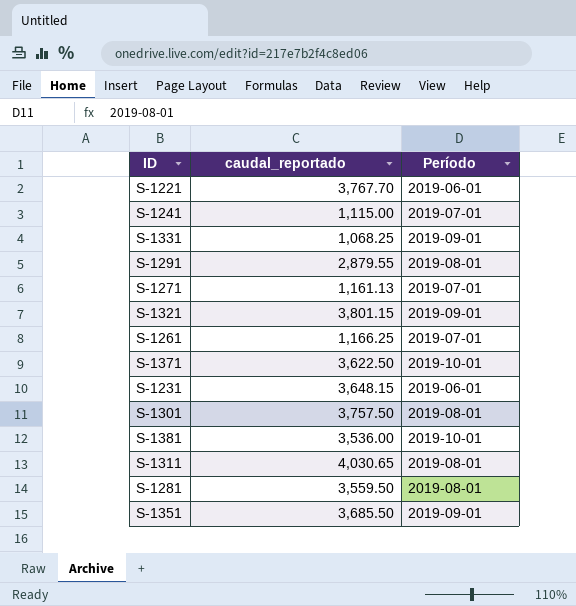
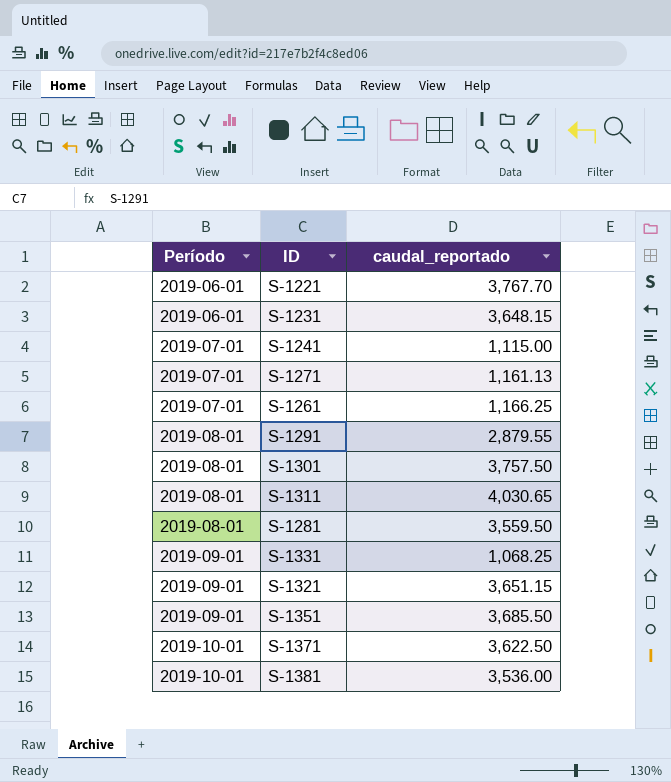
row order: none -> Período ascending
column Período | position: 3 -> 1
S-1321 | caudal_reportado: 3,801.15 -> 3,651.15

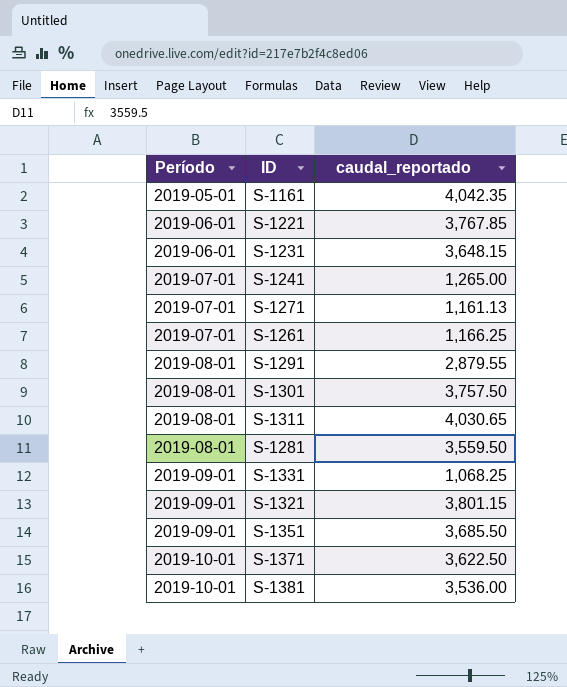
row S-1161: none -> 2019-05-01 | 4,042.35
S-1221 | caudal_reportado: 3,767.70 -> 3,767.85
S-1241 | caudal_reportado: 1,115.00 -> 1,265.00
S-1321 | caudal_reportado: 3,651.15 -> 3,801.15

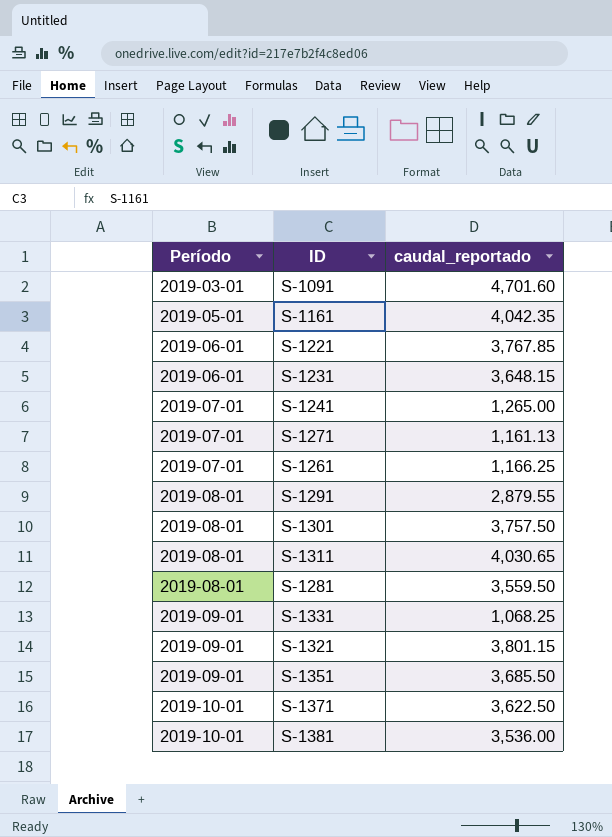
row S-1091: none -> 2019-03-01 | 4,701.60

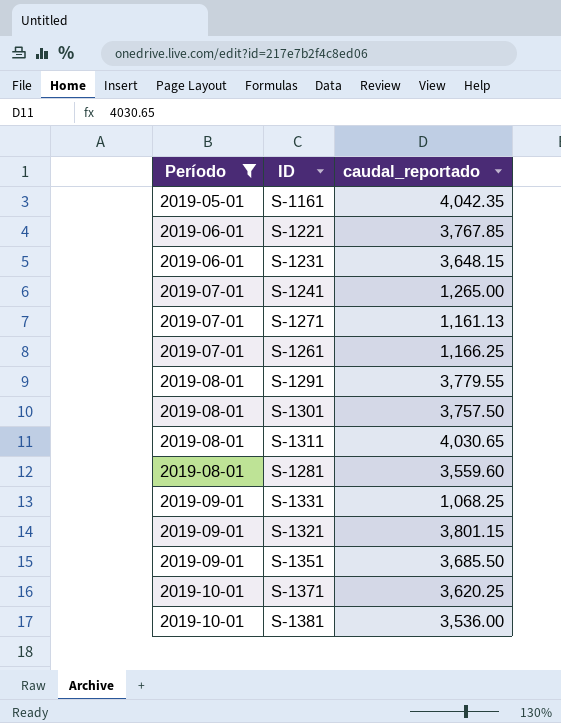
filter: none -> Período != 2019-03-01
S-1291 | caudal_reportado: 2,879.55 -> 3,779.55
S-1281 | caudal_reportado: 3,559.50 -> 3,559.60
S-1371 | caudal_reportado: 3,622.50 -> 3,620.25

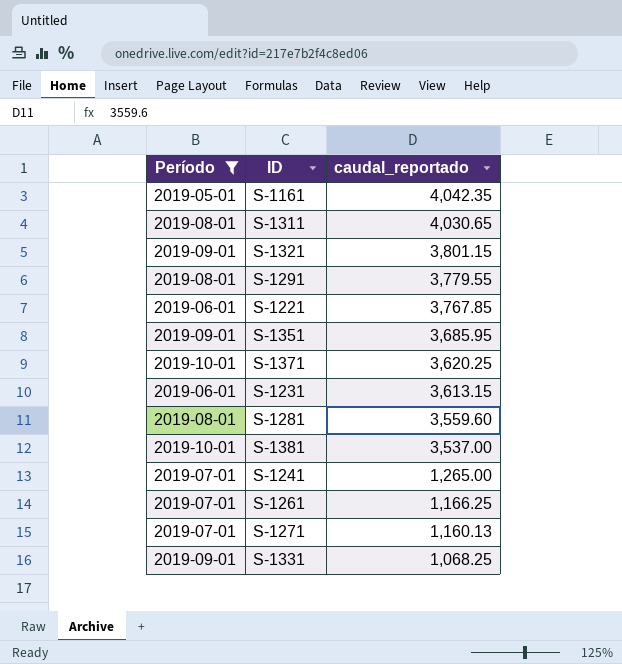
row order: Período ascending -> caudal_reportado descending
row S-1301: 2019-08-01 | 3,757.50 -> none
S-1351 | caudal_reportado: 3,685.50 -> 3,685.95
S-1231 | caudal_reportado: 3,648.15 -> 3,613.15
S-1381 | caudal_reportado: 3,536.00 -> 3,537.00
S-1271 | caudal_reportado: 1,161.13 -> 1,160.13

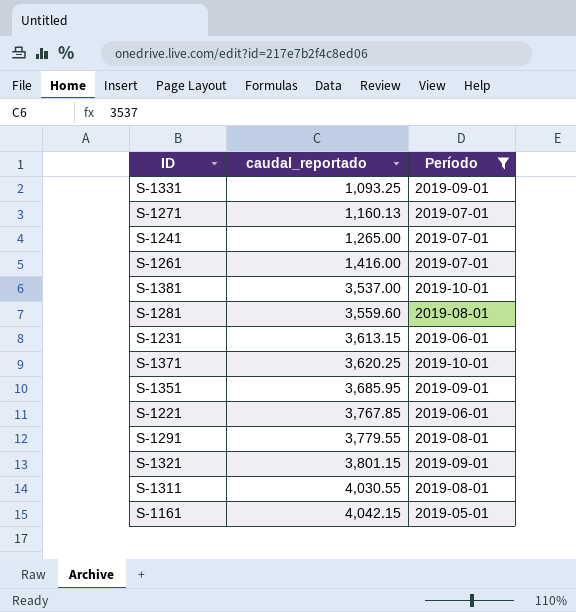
row order: caudal_reportado descending -> caudal_reportado ascending
column Período | position: 1 -> 3
S-1331 | caudal_reportado: 1,068.25 -> 1,093.25
S-1261 | caudal_reportado: 1,166.25 -> 1,416.00
S-1311 | caudal_reportado: 4,030.65 -> 4,030.55
S-1161 | caudal_reportado: 4,042.35 -> 4,042.15

